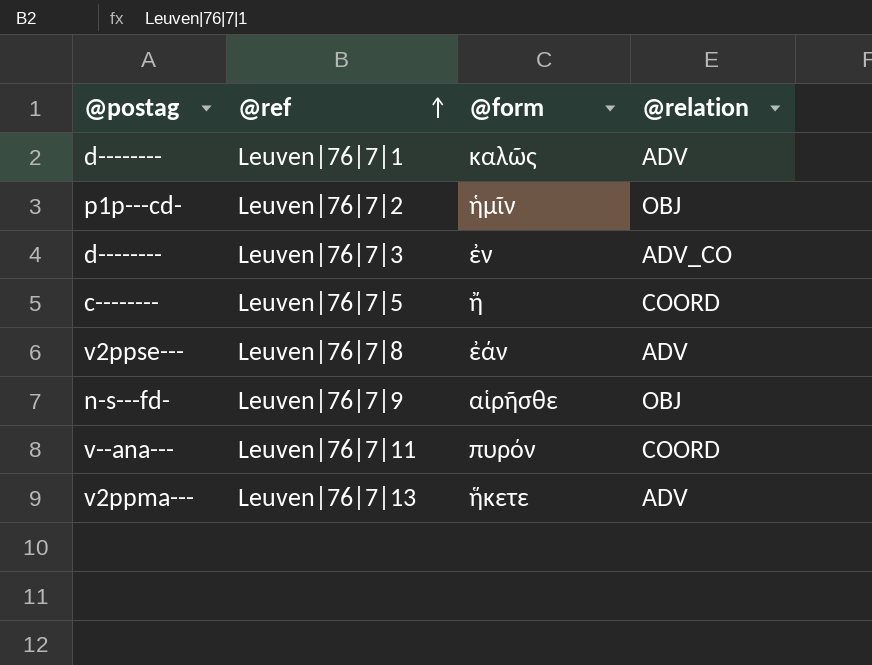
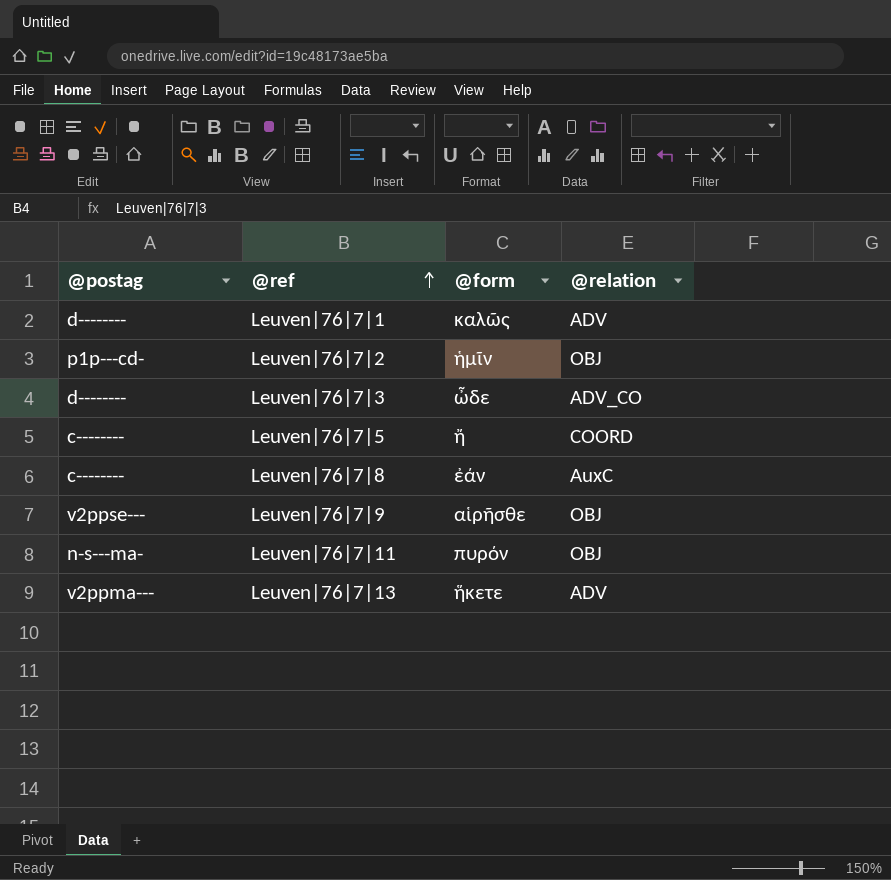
Leuven|76|7|3 | @form: ἐν -> ὦδε
Leuven|76|7|8 | @postag: v2ppse--- -> c--------
Leuven|76|7|8 | @relation: ADV -> AuxC
Leuven|76|7|9 | @postag: n-s---fd- -> v2ppse---
Leuven|76|7|11 | @postag: v--ana--- -> n-s---ma-
Leuven|76|7|11 | @relation: COORD -> OBJ

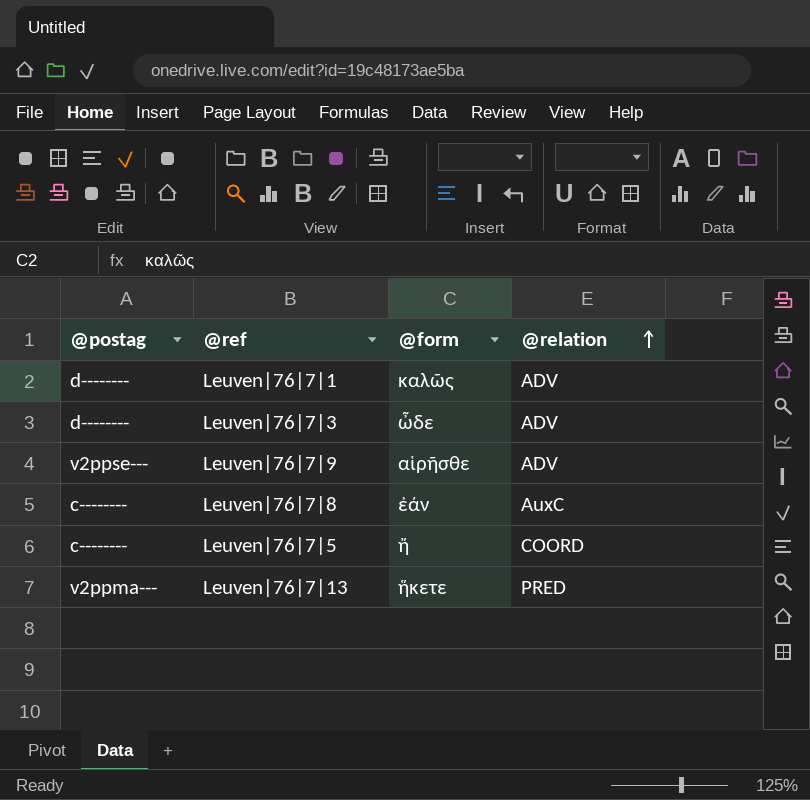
row order: @ref ascending -> @relation ascending
row Leuven|76|7|2: p1p---cd- | ἡμῖν | OBJ -> none
row Leuven|76|7|11: n-s---ma- | πυρόν | OBJ -> none
Leuven|76|7|3 | @relation: ADV_CO -> ADV
Leuven|76|7|9 | @relation: OBJ -> ADV
Leuven|76|7|13 | @relation: ADV -> PRED

